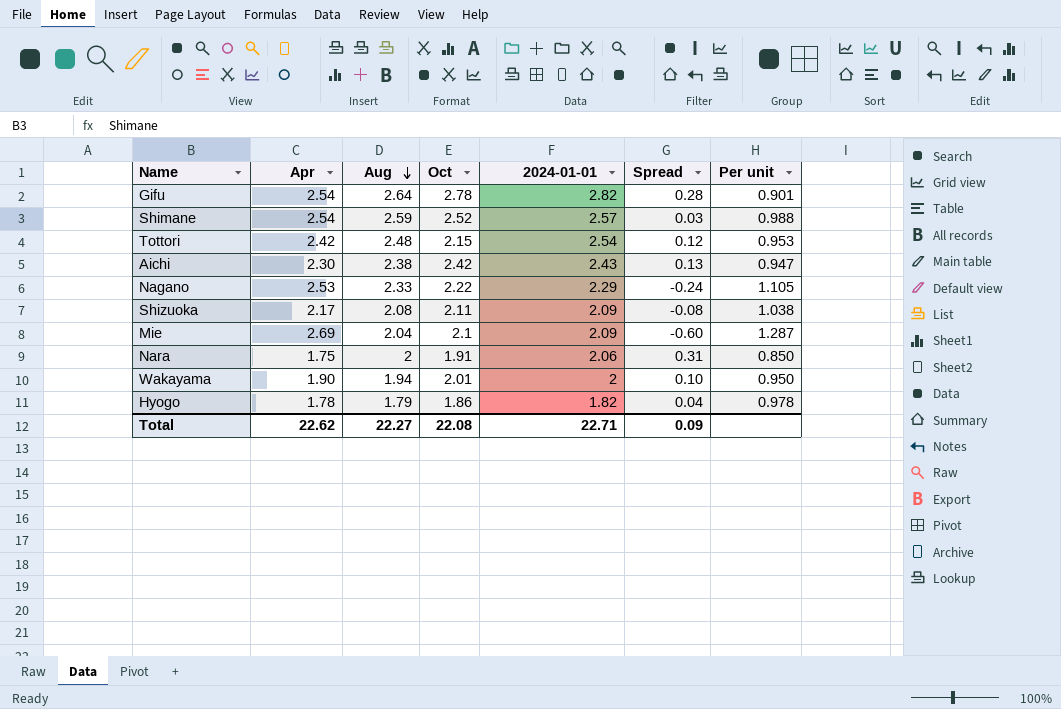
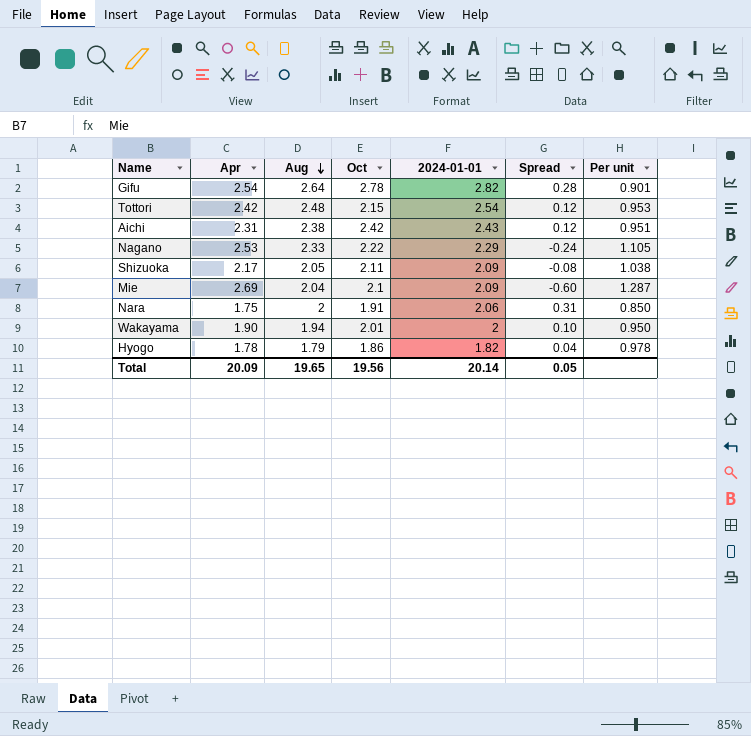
row Shimane: 2.54 | 2.59 | 2.52 | 2.57 | 0.03 | 0.988 -> none
Aichi | Apr: 2.30 -> 2.31
Aichi | Spread: 0.13 -> 0.12
Aichi | Per unit: 0.947 -> 0.951
Shizuoka | Aug: 2.08 -> 2.05
Total | Apr: 22.62 -> 20.09
Total | Aug: 22.27 -> 19.65
Total | Oct: 22.08 -> 19.56
Total | 2024-01-01: 22.71 -> 20.14
Total | Spread: 0.09 -> 0.05

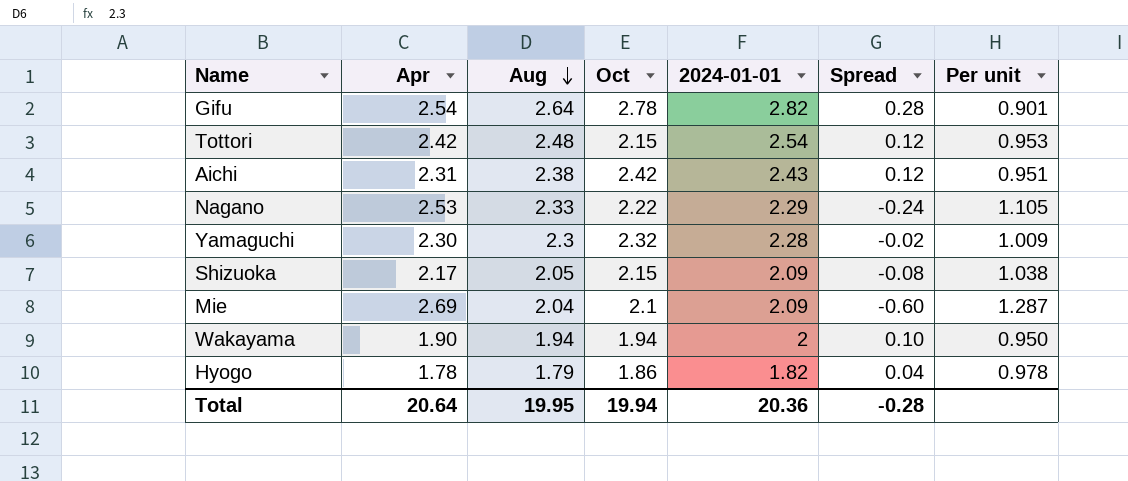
row Nara: 1.75 | 2 | 1.91 | 2.06 | 0.31 | 0.850 -> none
row Yamaguchi: none -> 2.30 | 2.3 | 2.32 | 2.28 | -0.02 | 1.009
Shizuoka | Oct: 2.11 -> 2.15
Wakayama | Oct: 2.01 -> 1.94
Total | Apr: 20.09 -> 20.64
Total | Aug: 19.65 -> 19.95
Total | Oct: 19.56 -> 19.94
Total | 2024-01-01: 20.14 -> 20.36
Total | Spread: 0.05 -> -0.28

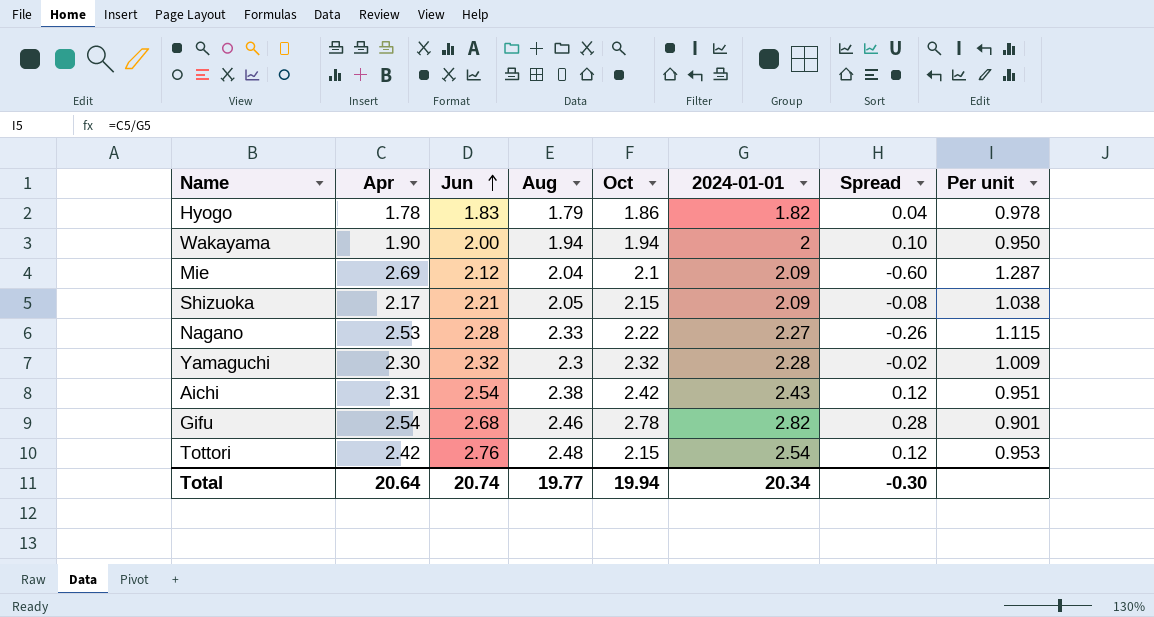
row order: Aug descending -> Jun ascending
column Jun | position: none -> 3
Nagano | 2024-01-01: 2.29 -> 2.27
Nagano | Spread: -0.24 -> -0.26
Nagano | Per unit: 1.105 -> 1.115
Gifu | Aug: 2.64 -> 2.46
Total | Aug: 19.95 -> 19.77
Total | 2024-01-01: 20.36 -> 20.34
Total | Spread: -0.28 -> -0.30

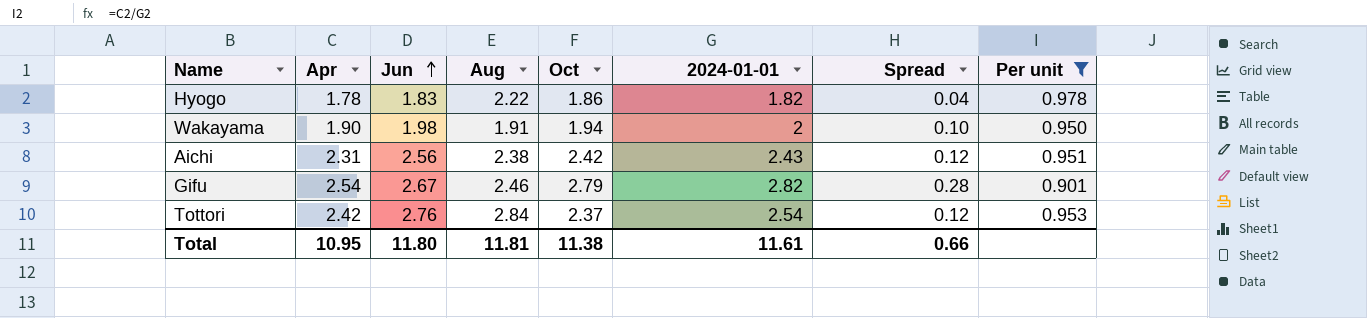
filter: none -> Per unit <= 0.978
Hyogo | Aug: 1.79 -> 2.22
Wakayama | Jun: 2.00 -> 1.98
Wakayama | Aug: 1.94 -> 1.91
Aichi | Jun: 2.54 -> 2.56
Gifu | Jun: 2.68 -> 2.67
Gifu | Oct: 2.78 -> 2.79
Tottori | Aug: 2.48 -> 2.84
Tottori | Oct: 2.15 -> 2.37
Total | Apr: 20.64 -> 10.95
Total | Jun: 20.74 -> 11.80
Total | Aug: 19.77 -> 11.81
Total | Oct: 19.94 -> 11.38
Total | 2024-01-01: 20.34 -> 11.61
Total | Spread: -0.30 -> 0.66

